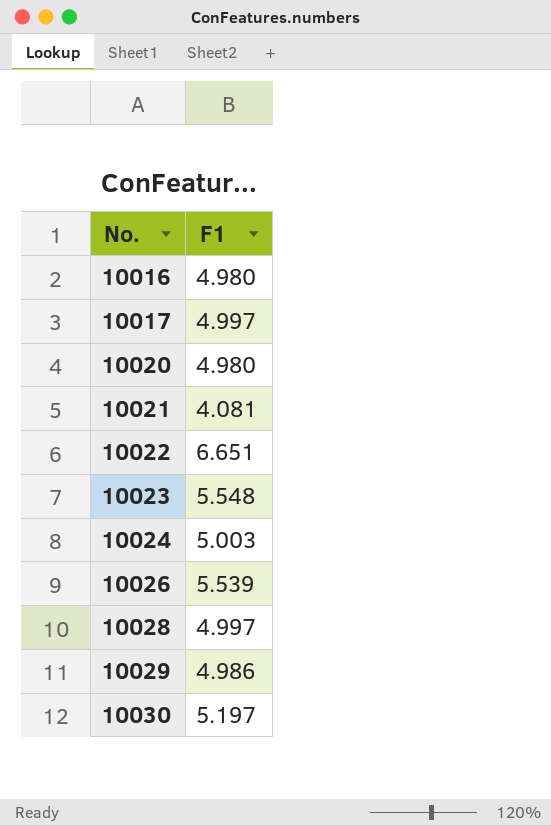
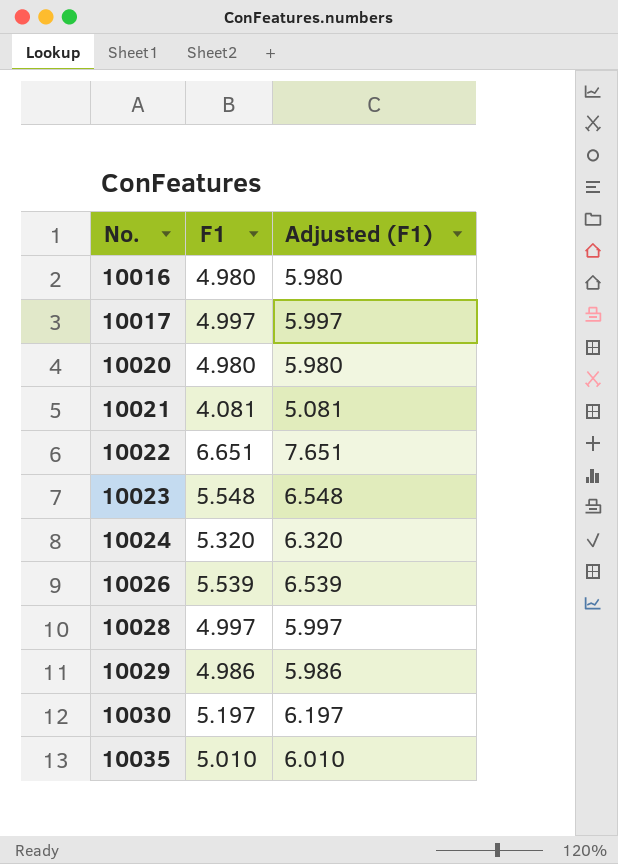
column Adjusted (F1) | formula: none -> [F1] + 1
10024 | F1: 5.003 -> 5.320
row 10035: none -> 5.010 | 6.010

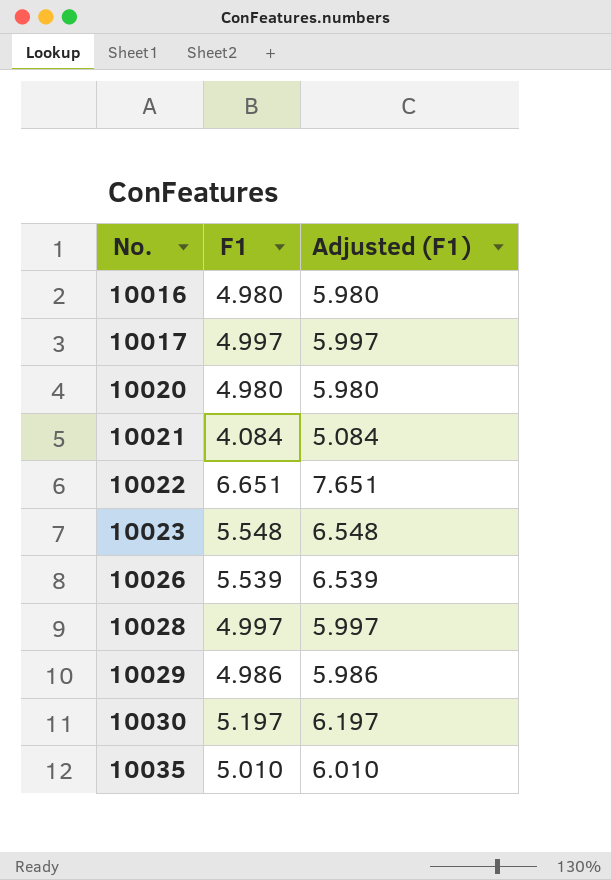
row 10024: 5.320 | 6.320 -> none
10021 | F1: 4.081 -> 4.084
10021 | Adjusted (F1): 5.081 -> 5.084

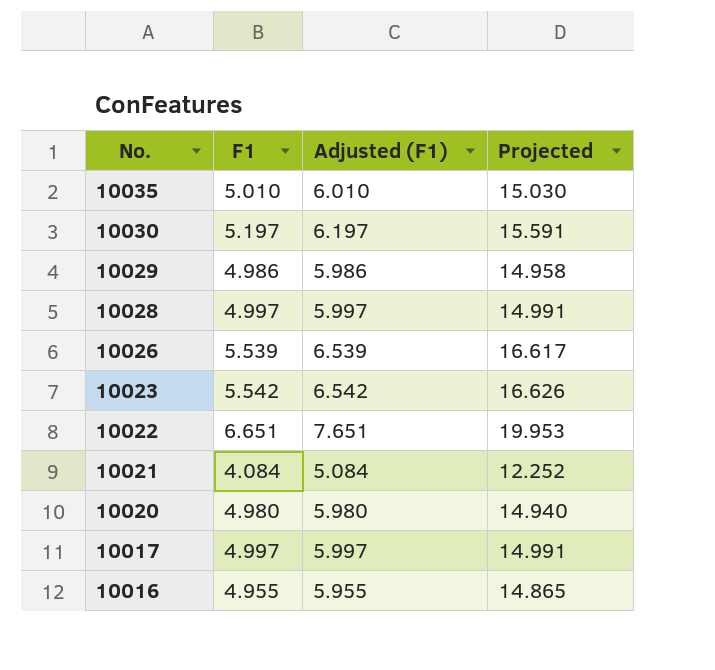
row order: No. ascending -> No. descending
column Projected | formula: none -> [F1] * 3
10023 | F1: 5.548 -> 5.542
10023 | Adjusted (F1): 6.548 -> 6.542
10016 | F1: 4.980 -> 4.955
10016 | Adjusted (F1): 5.980 -> 5.955

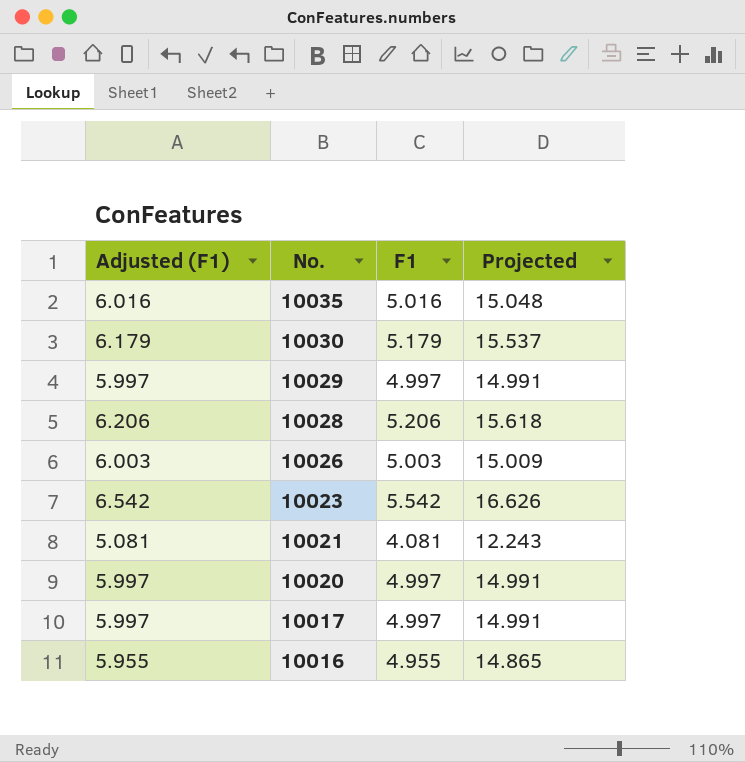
column Adjusted (F1) | position: 3 -> 1
row 10022: 6.651 | 7.651 | 19.953 -> none
10035 | Adjusted (F1): 6.010 -> 6.016
10035 | F1: 5.010 -> 5.016
10035 | Projected: 15.030 -> 15.048
10030 | Adjusted (F1): 6.197 -> 6.179
10030 | F1: 5.197 -> 5.179
10030 | Projected: 15.591 -> 15.537
10029 | Adjusted (F1): 5.986 -> 5.997
10029 | F1: 4.986 -> 4.997
10029 | Projected: 14.958 -> 14.991
10028 | Adjusted (F1): 5.997 -> 6.206
10028 | F1: 4.997 -> 5.206
10028 | Projected: 14.991 -> 15.618
10026 | Adjusted (F1): 6.539 -> 6.003
10026 | F1: 5.539 -> 5.003
10026 | Projected: 16.617 -> 15.009
10021 | Adjusted (F1): 5.084 -> 5.081
10021 | F1: 4.084 -> 4.081
10021 | Projected: 12.252 -> 12.243
10020 | Adjusted (F1): 5.980 -> 5.997
10020 | F1: 4.980 -> 4.997
10020 | Projected: 14.940 -> 14.991

